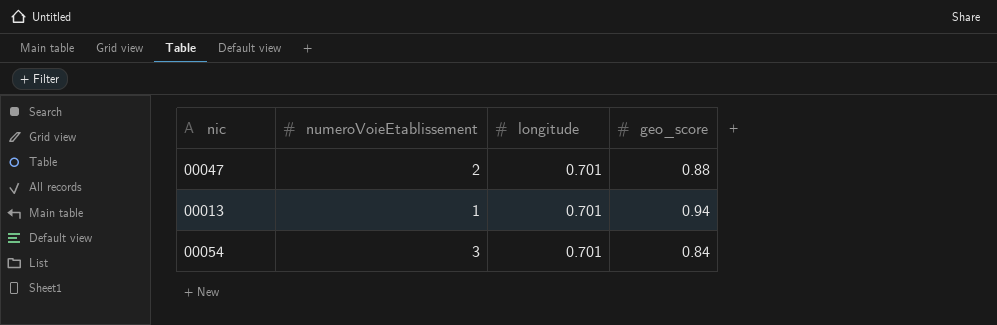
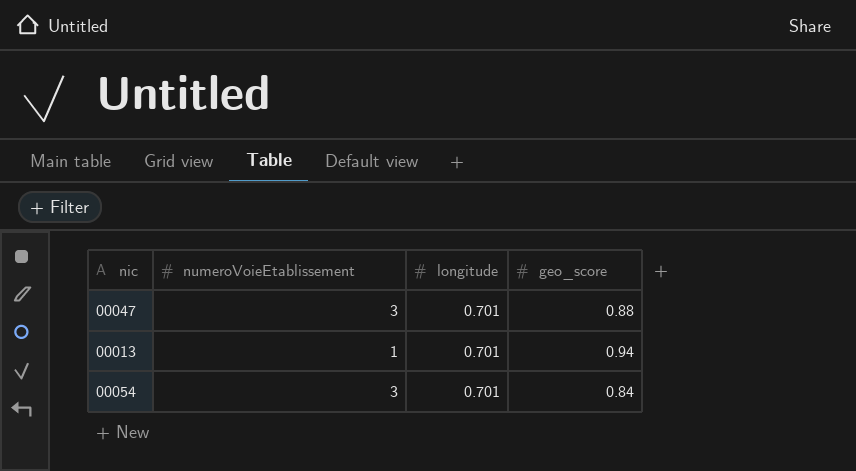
00047 | numeroVoieEtablissement: 2 -> 3

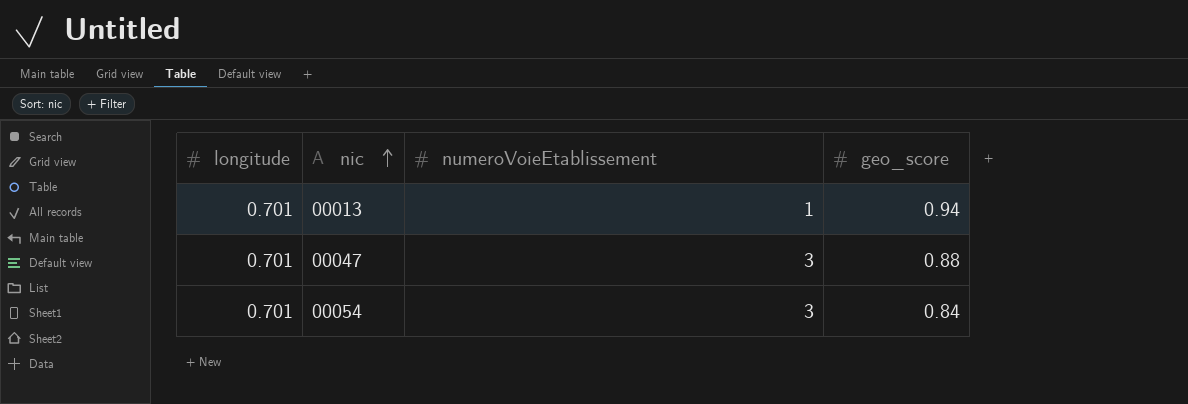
row order: none -> nic ascending
column longitude | position: 3 -> 1

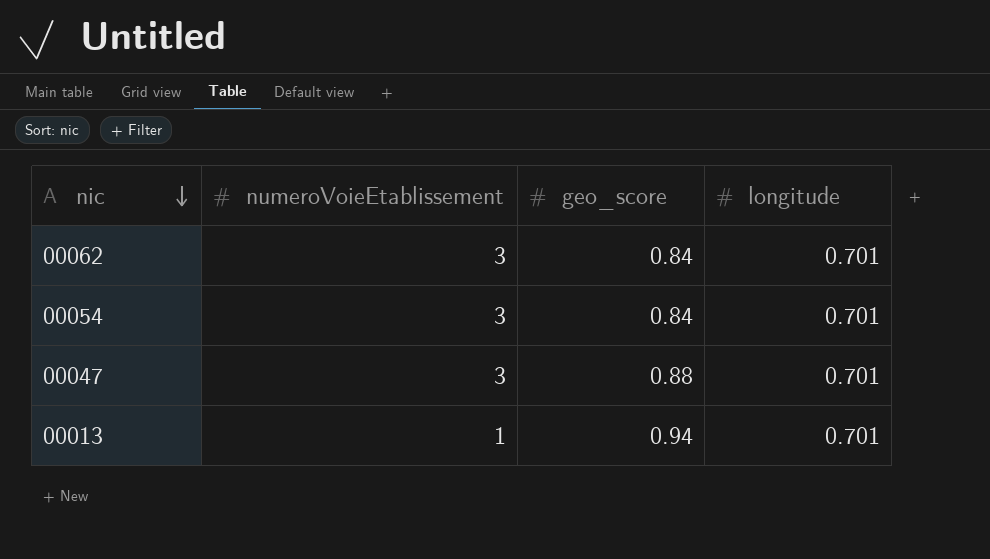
row order: nic ascending -> nic descending
column longitude | position: 1 -> 4
row 00062: none -> 3 | 0.84 | 0.701

